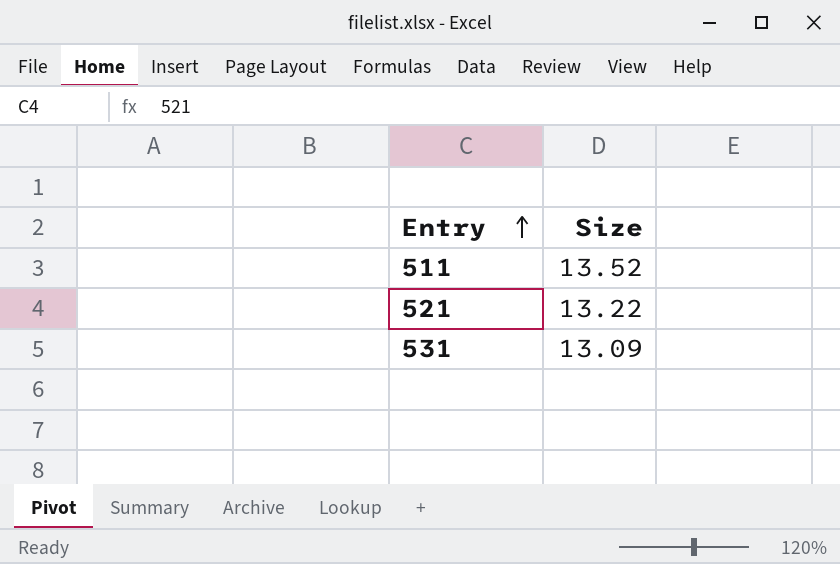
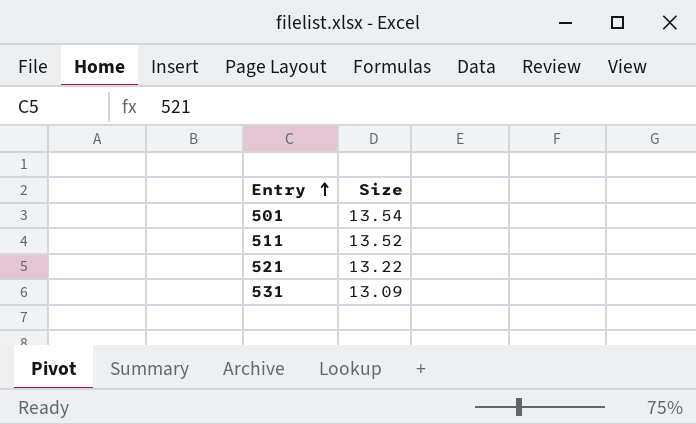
row 501: none -> 13.54

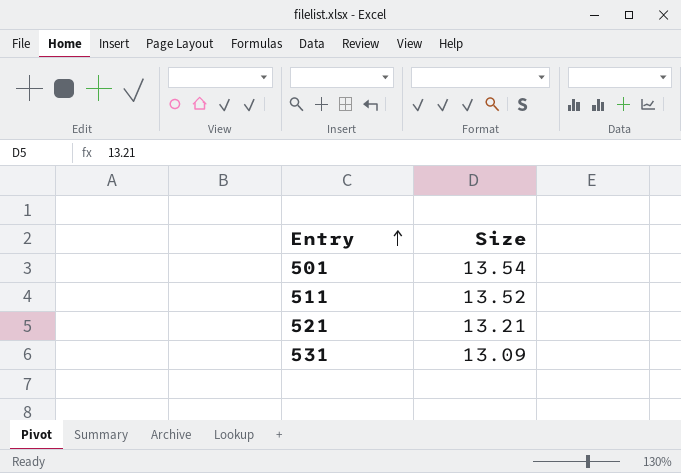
521 | Size: 13.22 -> 13.21

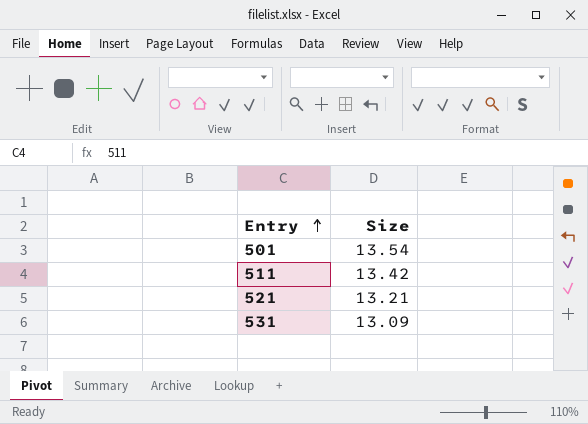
511 | Size: 13.52 -> 13.42

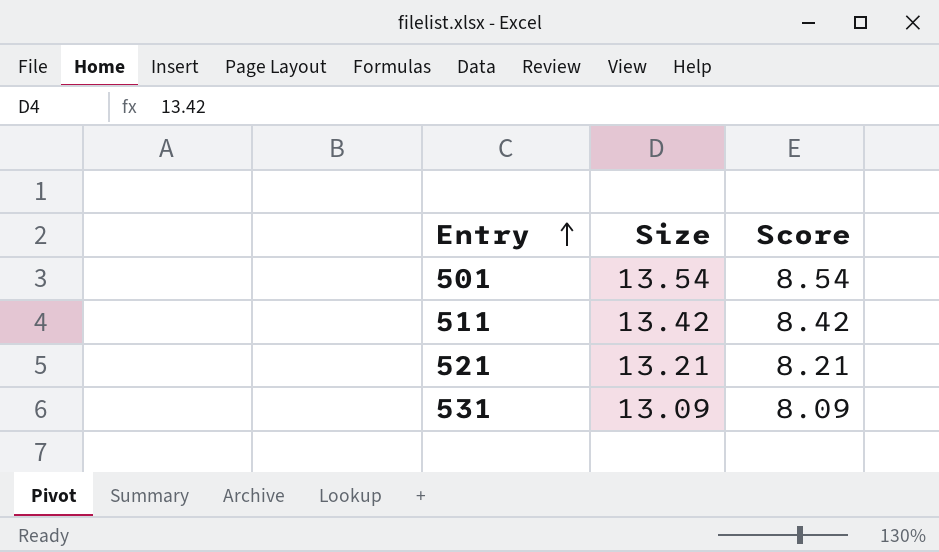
column Score | formula: none -> [Size] - 5

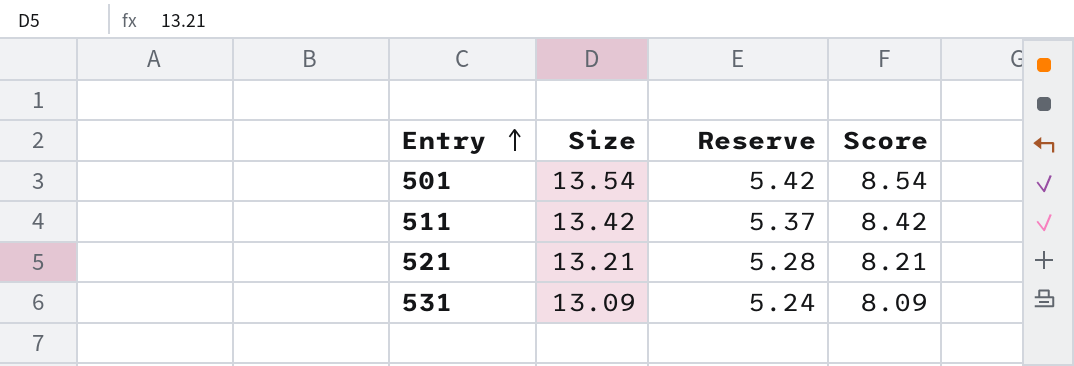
column Reserve | formula: none -> [Size] * 0.4

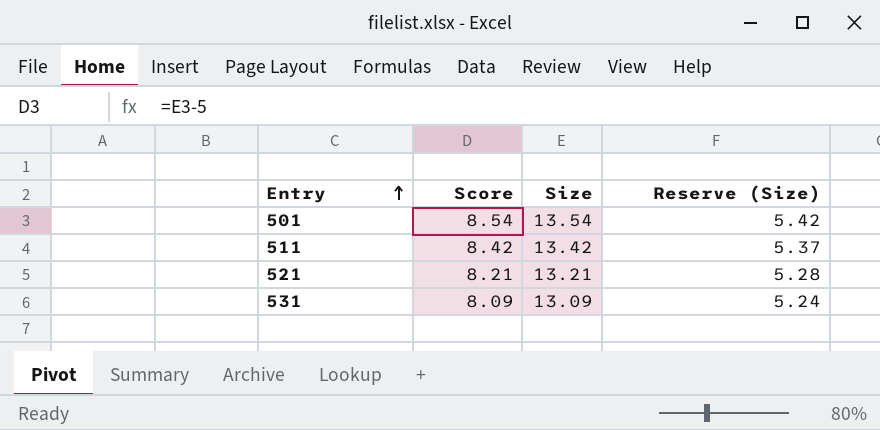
column Score | position: 4 -> 2
column name: Reserve -> Reserve (Size)

